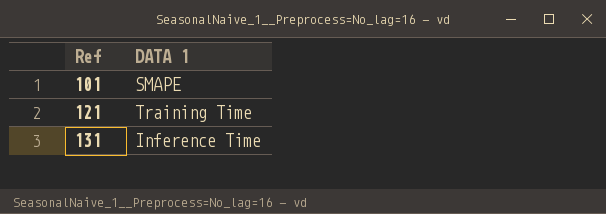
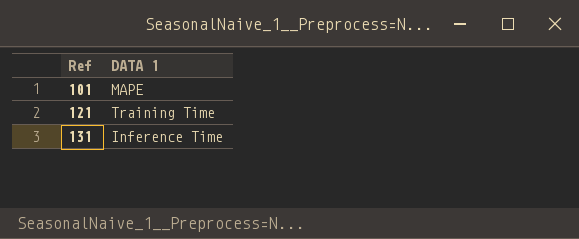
101 | DATA 1: SMAPE -> MAPE

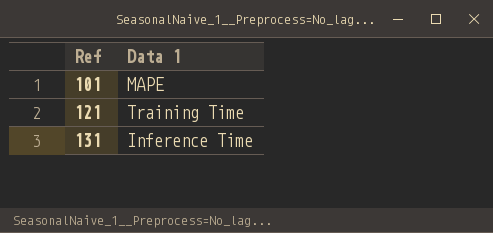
column name: DATA 1 -> Data 1

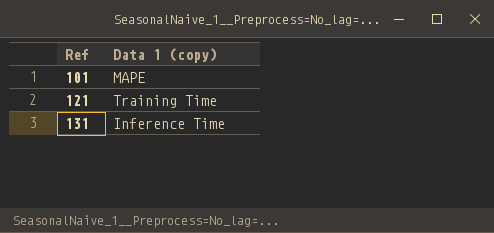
column name: Data 1 -> Data 1 (copy)

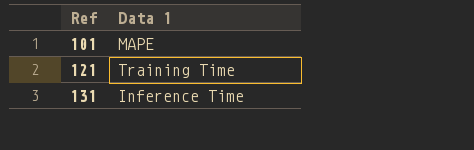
column name: Data 1 (copy) -> Data 1

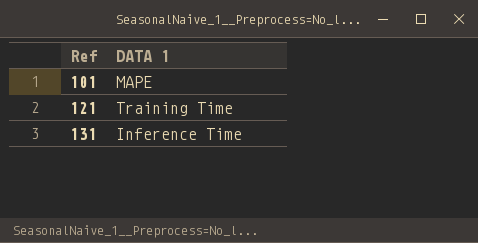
column name: Data 1 -> DATA 1

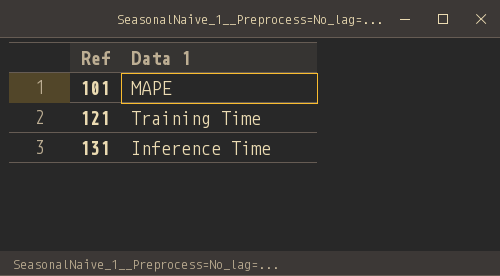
column name: DATA 1 -> Data 1

